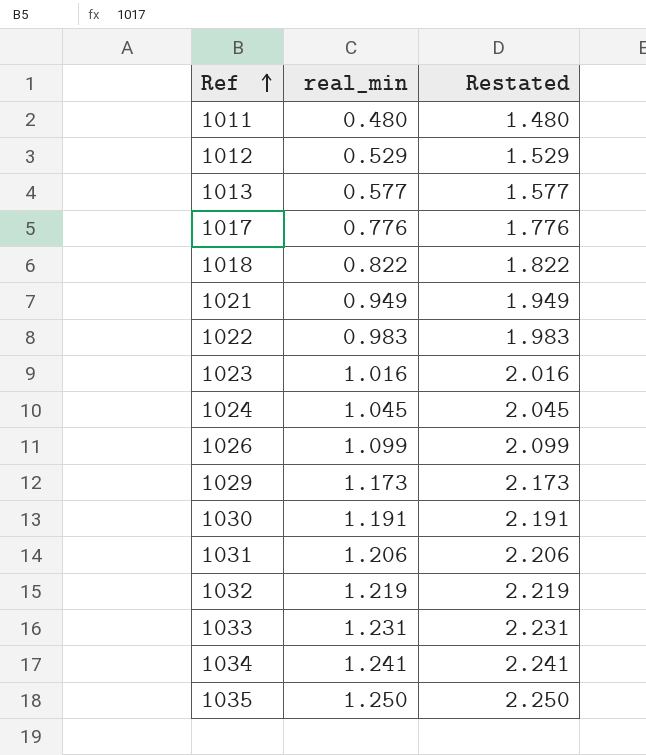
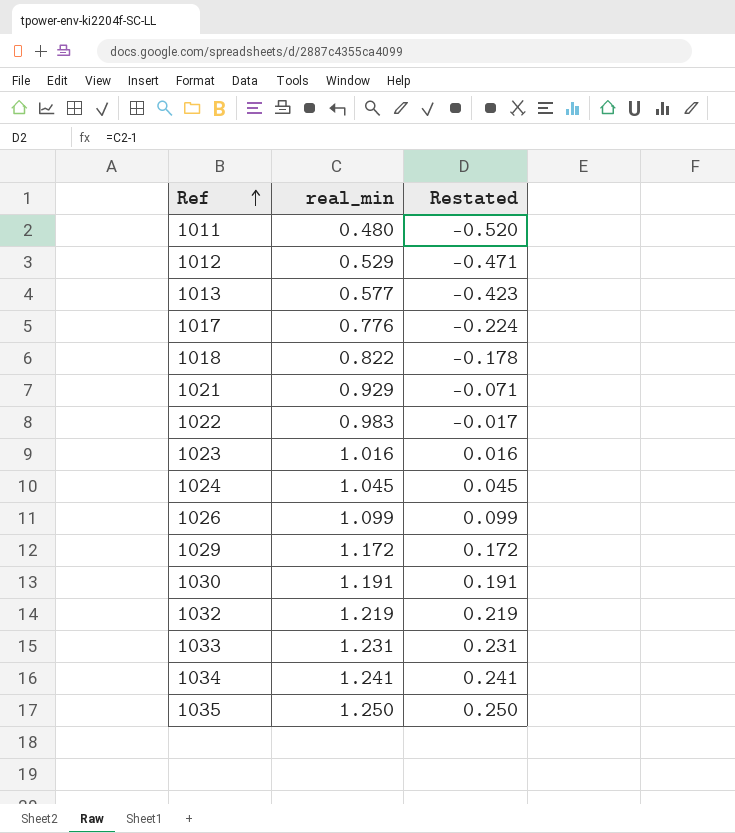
column Restated | formula: [real_min] + 1 -> [real_min] - 1
row 1031: 1.206 | 2.206 -> none
1021 | real_min: 0.949 -> 0.929
1029 | real_min: 1.173 -> 1.172

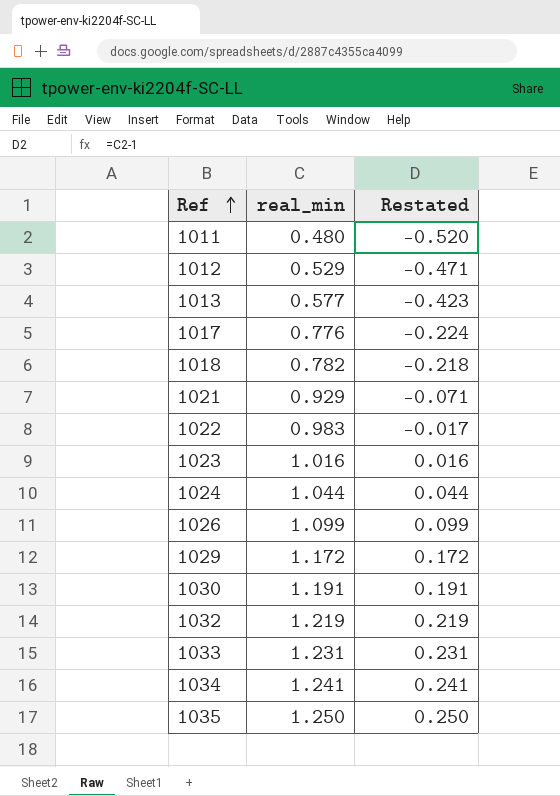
1018 | real_min: 0.822 -> 0.782
1018 | Restated: -0.178 -> -0.218
1024 | real_min: 1.045 -> 1.044
1024 | Restated: 0.045 -> 0.044

